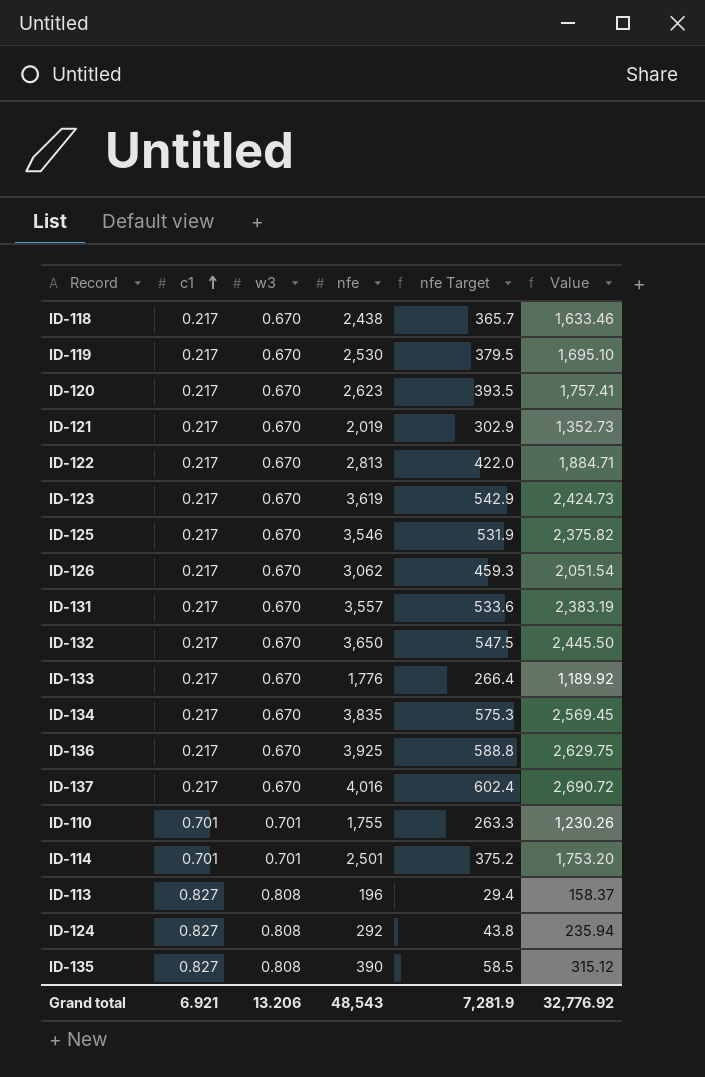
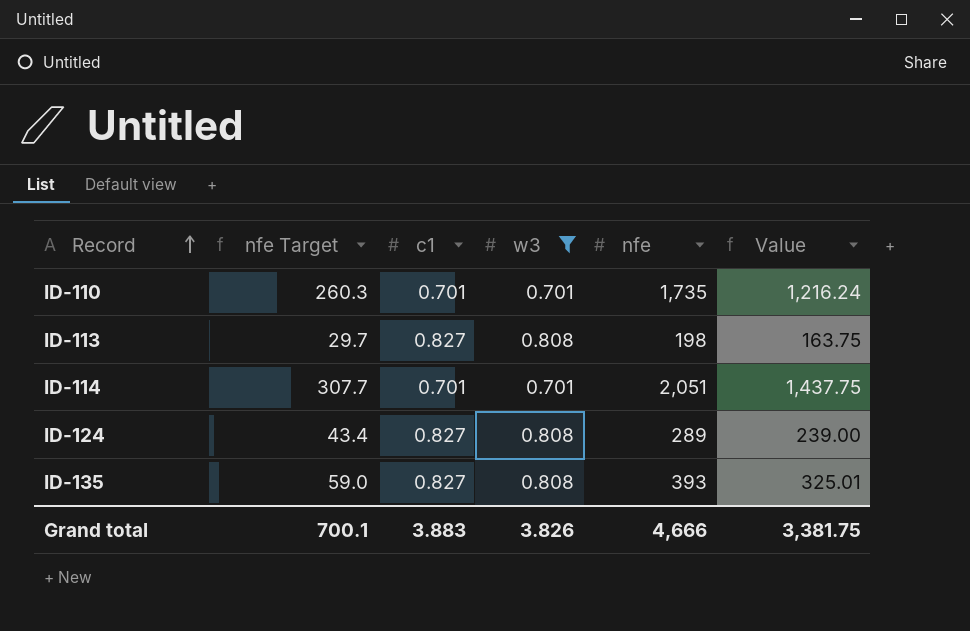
filter: none -> w3 != 0.670
row order: c1 ascending -> Record ascending
column nfe Target | position: 5 -> 2
column Value | formula: [w3] * [nfe] -> [c1] * [nfe]
ID-110 | nfe Target: 263.3 -> 260.3
ID-110 | nfe: 1,755 -> 1,735
ID-113 | nfe Target: 29.4 -> 29.7
ID-113 | nfe: 196 -> 198
ID-114 | nfe Target: 375.2 -> 307.7
ID-114 | nfe: 2,501 -> 2,051
ID-124 | nfe Target: 43.8 -> 43.4
ID-124 | nfe: 292 -> 289
ID-135 | nfe Target: 58.5 -> 59.0
ID-135 | nfe: 390 -> 393
Grand total | nfe Target: 7,281.9 -> 700.1
Grand total | c1: 6.921 -> 3.883
Grand total | w3: 13.206 -> 3.826
Grand total | nfe: 48,543 -> 4,666
Grand total | Value: 32,776.92 -> 3,381.75

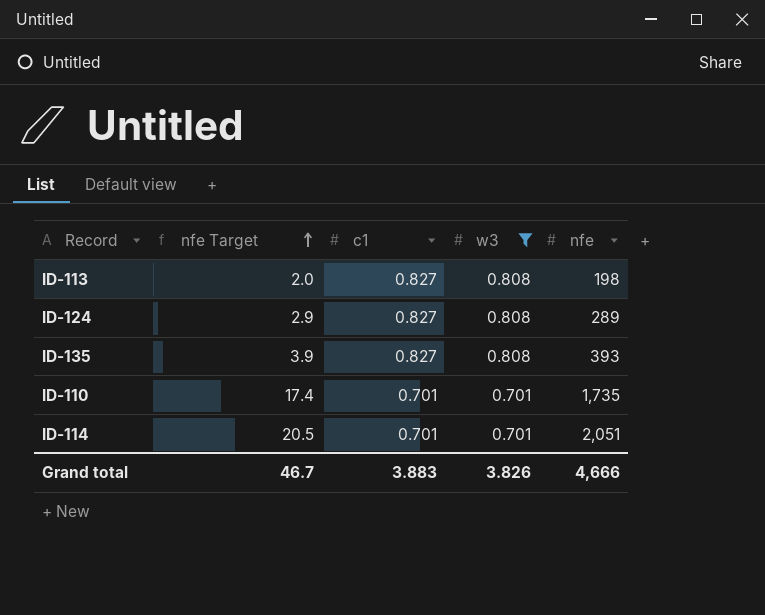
row order: Record ascending -> nfe Target ascending
column Value | formula: [c1] * [nfe] -> none
column nfe Target | formula: [nfe] * 0.15 -> [nfe] * 0.01
Grand total | nfe Target: 700.1 -> 46.7

